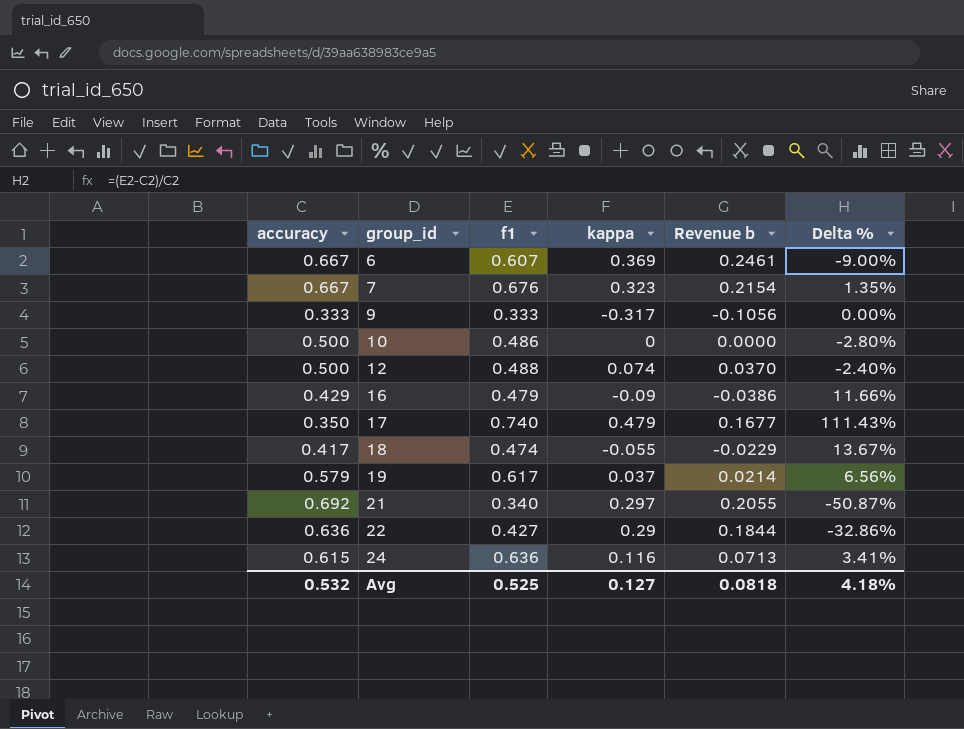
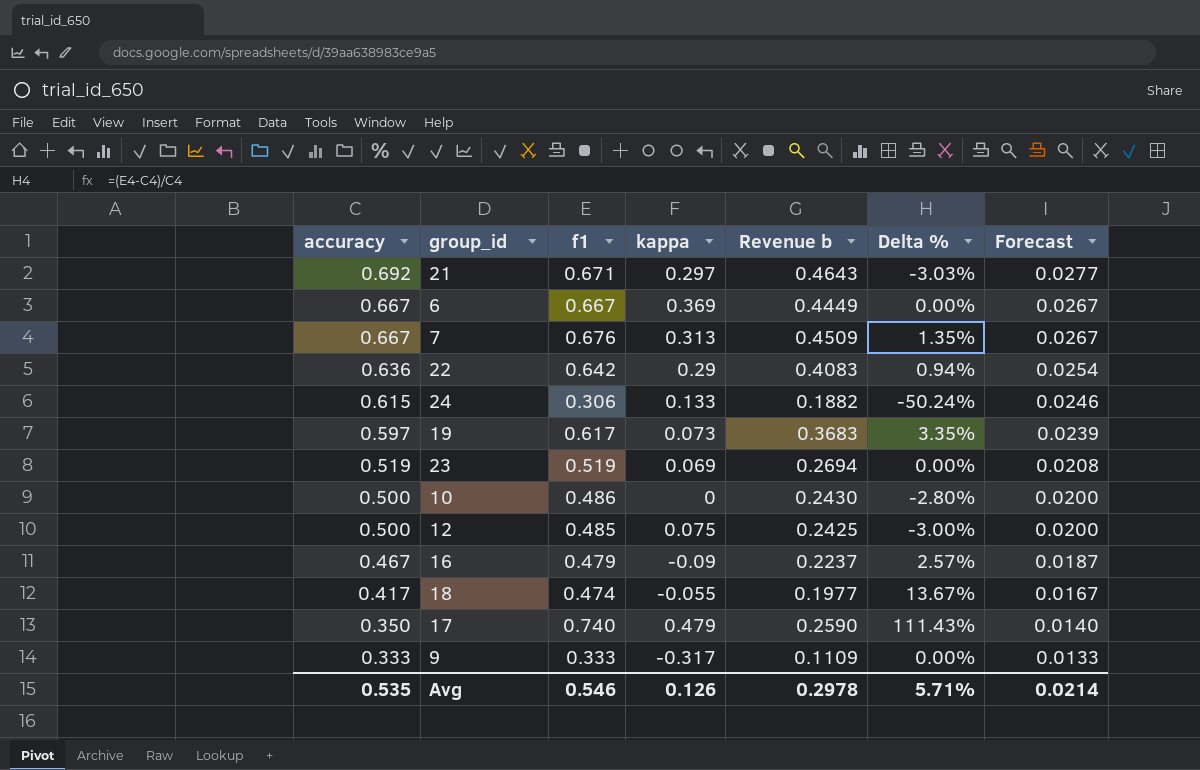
row order: group_id ascending -> accuracy descending
column Revenue b | formula: [accuracy] * [kappa] -> [accuracy] * [f1]
column Forecast | formula: none -> [accuracy] * 0.04
21 | f1: 0.340 -> 0.671
21 | Delta %: -50.87% -> -3.03%
6 | f1: 0.607 -> 0.667
6 | Delta %: -9.00% -> 0.00%
7 | kappa: 0.323 -> 0.313
22 | f1: 0.427 -> 0.642
22 | Delta %: -32.86% -> 0.94%
24 | f1: 0.636 -> 0.306
24 | kappa: 0.116 -> 0.133
24 | Delta %: 3.41% -> -50.24%
19 | accuracy: 0.579 -> 0.597
19 | kappa: 0.037 -> 0.073
19 | Delta %: 6.56% -> 3.35%
row 23: none -> 0.519 | 0.519 | 0.069 | 0.2694 | 0.00% | 0.0208
12 | f1: 0.488 -> 0.485
12 | kappa: 0.074 -> 0.075
12 | Delta %: -2.40% -> -3.00%
16 | accuracy: 0.429 -> 0.467
16 | Delta %: 11.66% -> 2.57%
Avg | accuracy: 0.532 -> 0.535
Avg | f1: 0.525 -> 0.546
Avg | kappa: 0.127 -> 0.126
Avg | Revenue b: 0.0818 -> 0.2978
Avg | Delta %: 4.18% -> 5.71%

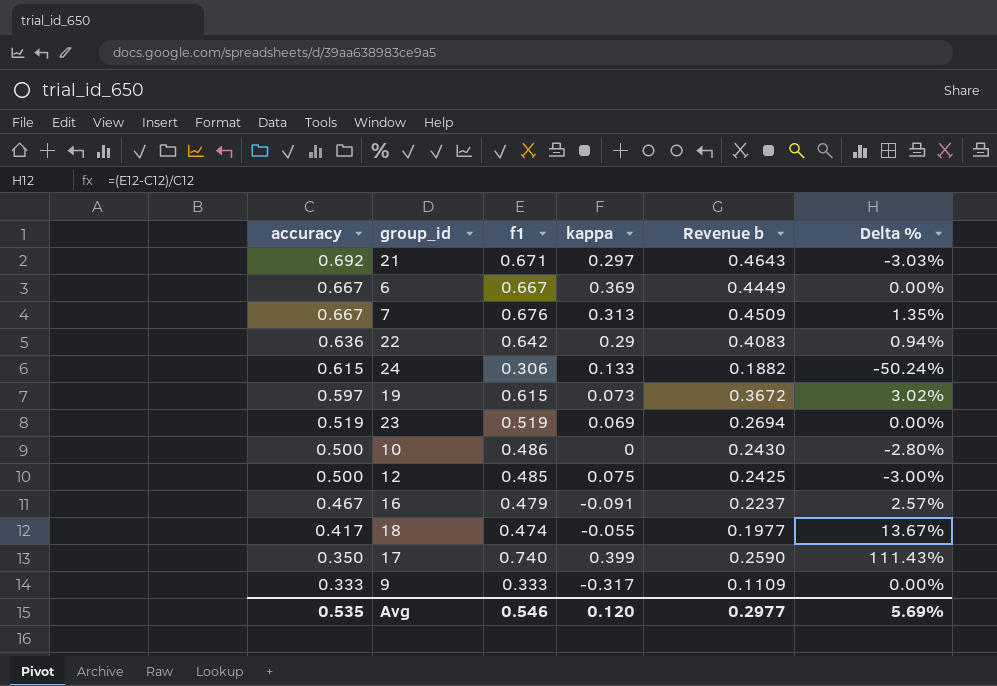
column Forecast | formula: [accuracy] * 0.04 -> none
19 | f1: 0.617 -> 0.615
19 | Revenue b: 0.3683 -> 0.3672
19 | Delta %: 3.35% -> 3.02%
16 | kappa: -0.09 -> -0.091
17 | kappa: 0.479 -> 0.399
Avg | kappa: 0.126 -> 0.120
Avg | Revenue b: 0.2978 -> 0.2977
Avg | Delta %: 5.71% -> 5.69%

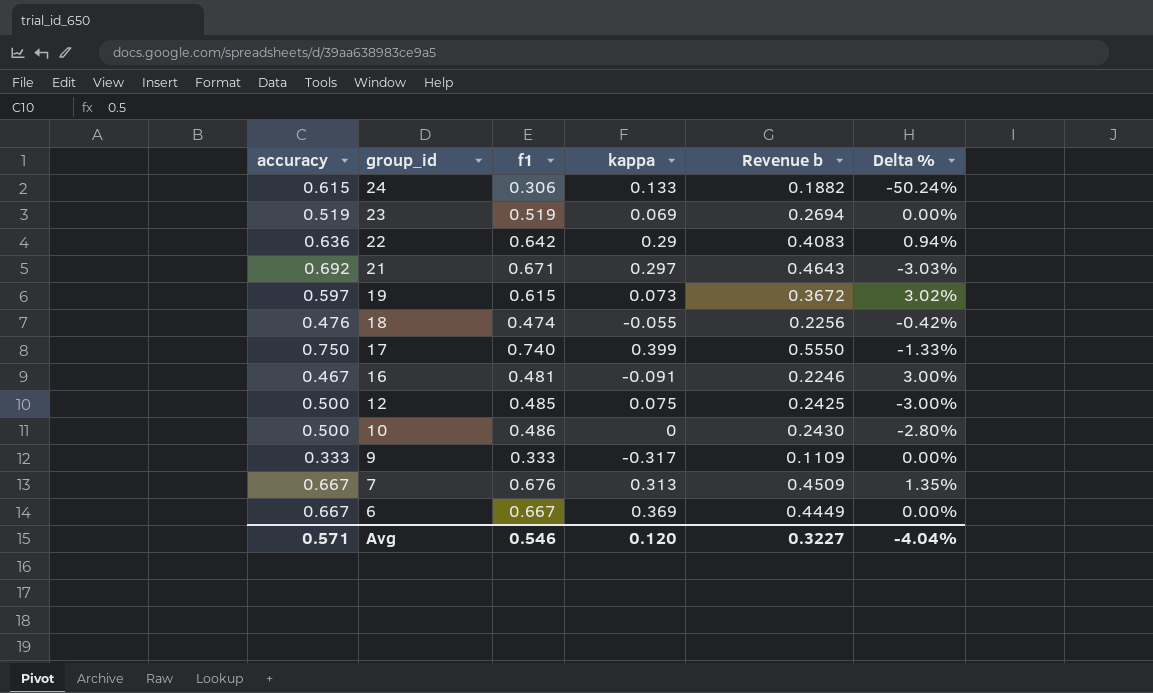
row order: accuracy descending -> group_id descending
18 | accuracy: 0.417 -> 0.476
18 | Revenue b: 0.1977 -> 0.2256
18 | Delta %: 13.67% -> -0.42%
17 | accuracy: 0.350 -> 0.750
17 | Revenue b: 0.2590 -> 0.5550
17 | Delta %: 111.43% -> -1.33%
16 | f1: 0.479 -> 0.481
16 | Revenue b: 0.2237 -> 0.2246
16 | Delta %: 2.57% -> 3.00%
Avg | accuracy: 0.535 -> 0.571
Avg | Revenue b: 0.2977 -> 0.3227
Avg | Delta %: 5.69% -> -4.04%

